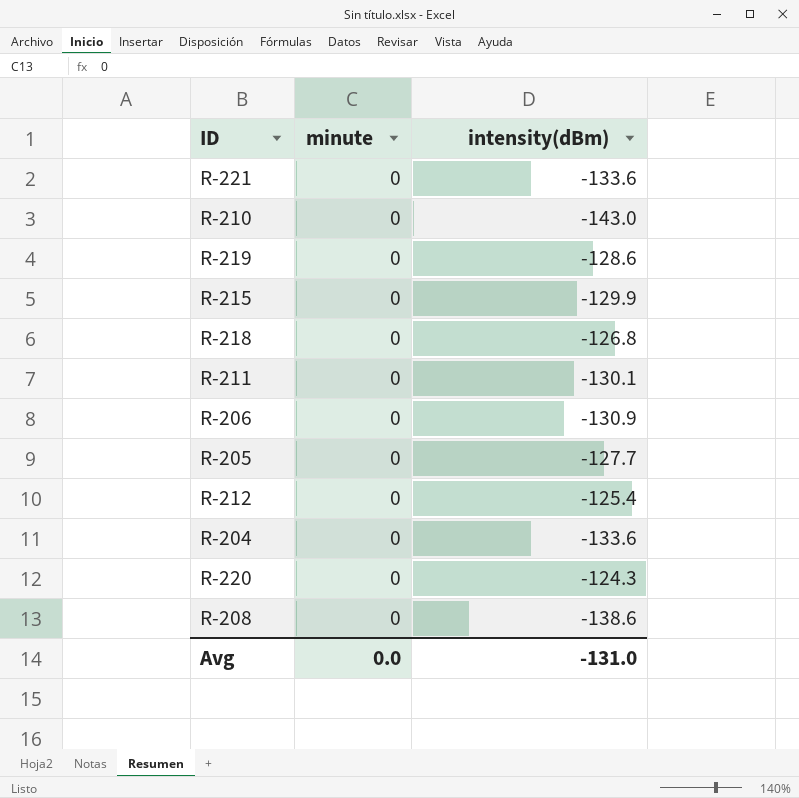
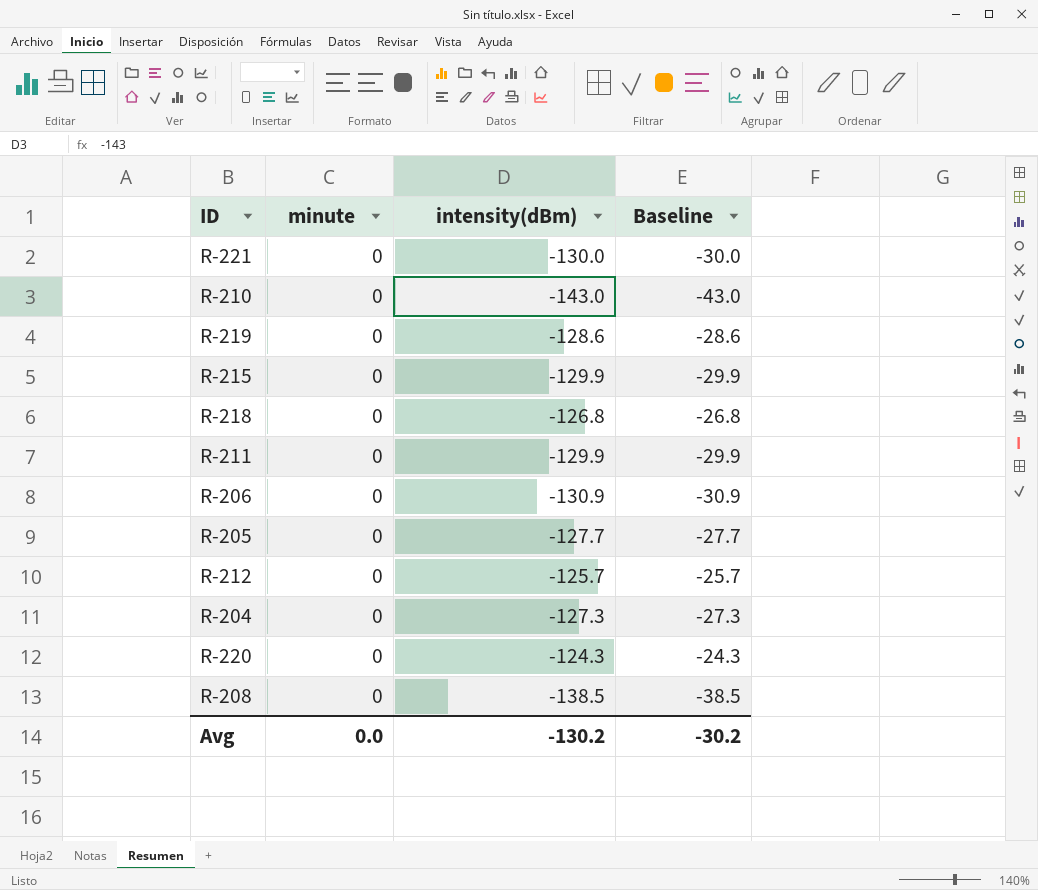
column Baseline | formula: none -> [intensity(dBm)] + 100
R-221 | intensity(dBm): -133.6 -> -130.0
R-211 | intensity(dBm): -130.1 -> -129.9
R-212 | intensity(dBm): -125.4 -> -125.7
R-204 | intensity(dBm): -133.6 -> -127.3
R-208 | intensity(dBm): -138.6 -> -138.5
Avg | intensity(dBm): -131.0 -> -130.2

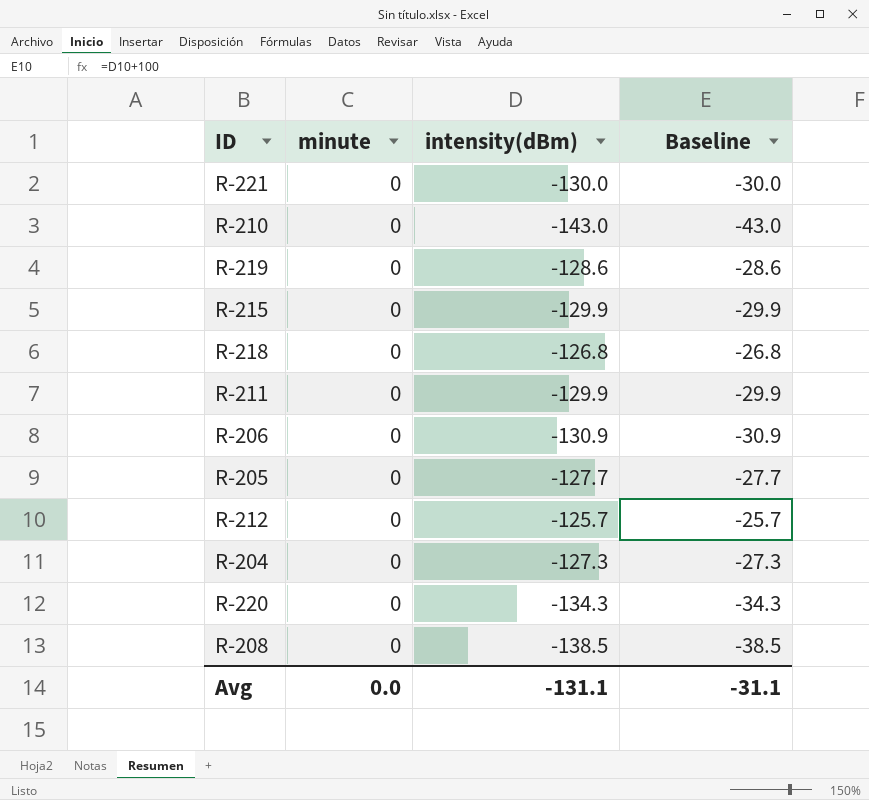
R-220 | intensity(dBm): -124.3 -> -134.3
R-220 | Baseline: -24.3 -> -34.3
Avg | intensity(dBm): -130.2 -> -131.1
Avg | Baseline: -30.2 -> -31.1

